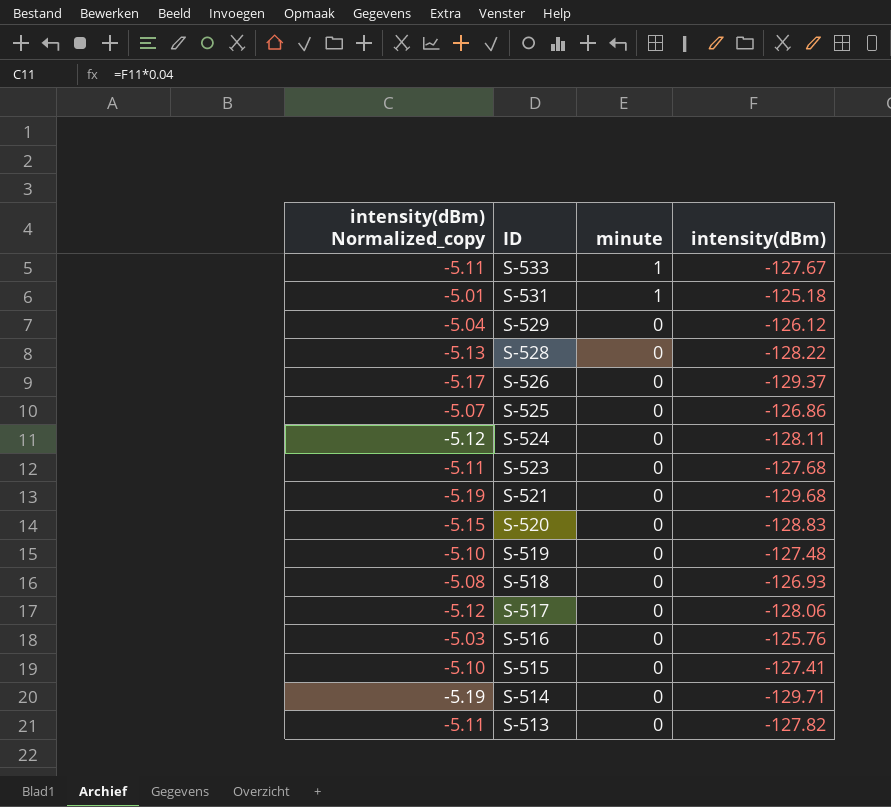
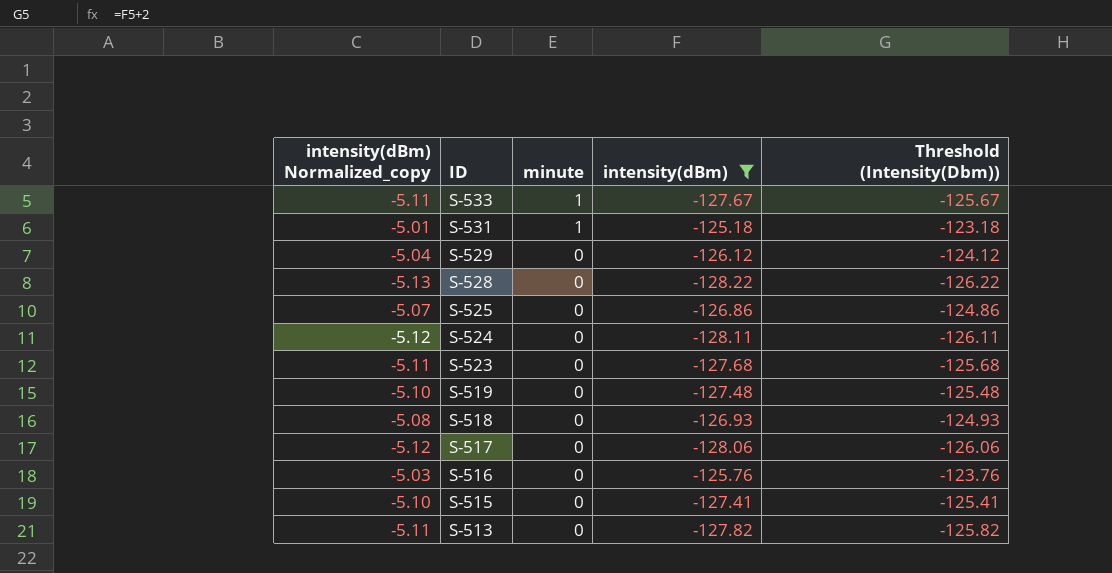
filter: none -> intensity(dBm) >= -128.22
column Threshold (Intensity(Dbm)) | formula: none -> [intensity(dBm)] + 2

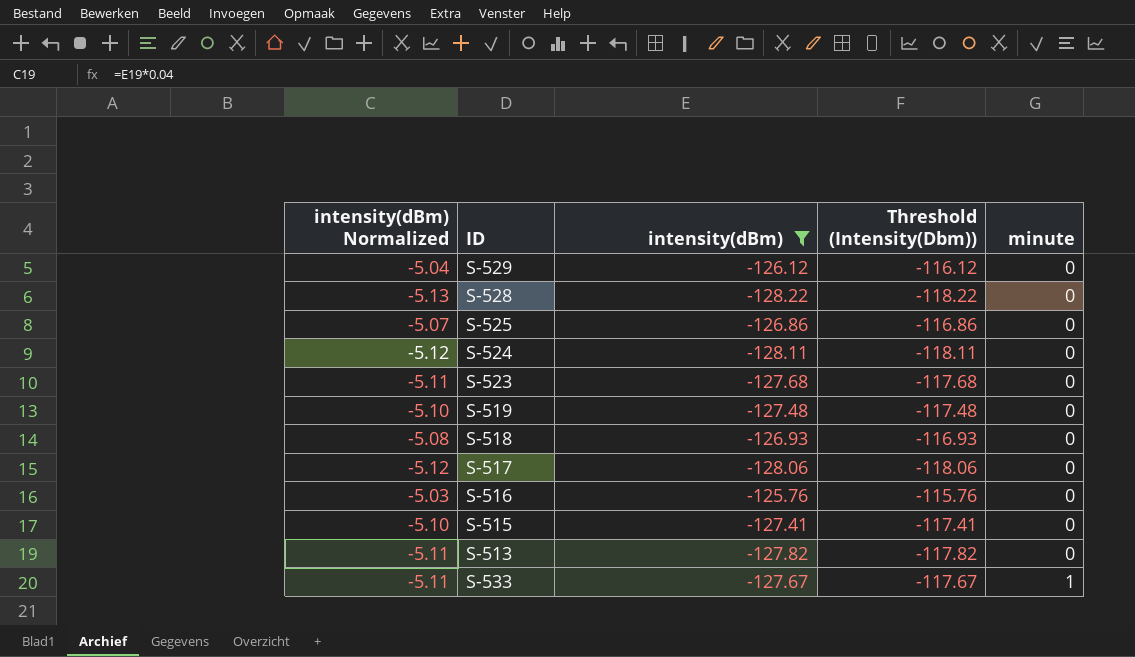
row order: ID descending -> minute ascending
column name: intensity(dBm) Normalized_copy -> intensity(dBm) Normalized
column Threshold (Intensity(Dbm)) | formula: [intensity(dBm)] + 2 -> [intensity(dBm)] + 10
column minute | position: 3 -> 5
row S-531: -5.01 | 1 | -125.18 | -123.18 -> none

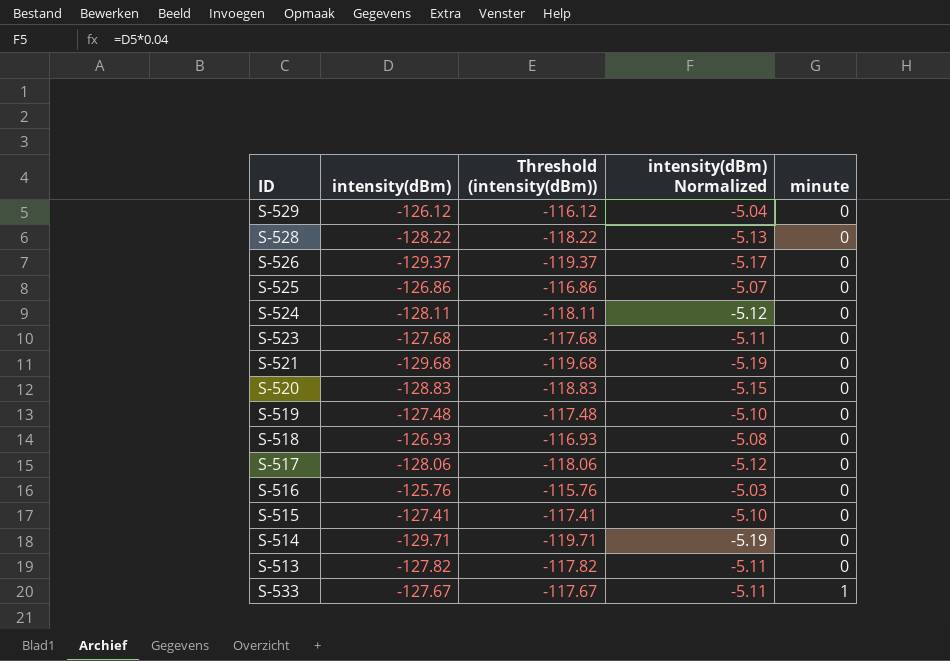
filter: intensity(dBm) >= -128.22 -> none
column name: Threshold (Intensity(Dbm)) -> Threshold (intensity(dBm))
column intensity(dBm) Normalized | position: 1 -> 4

